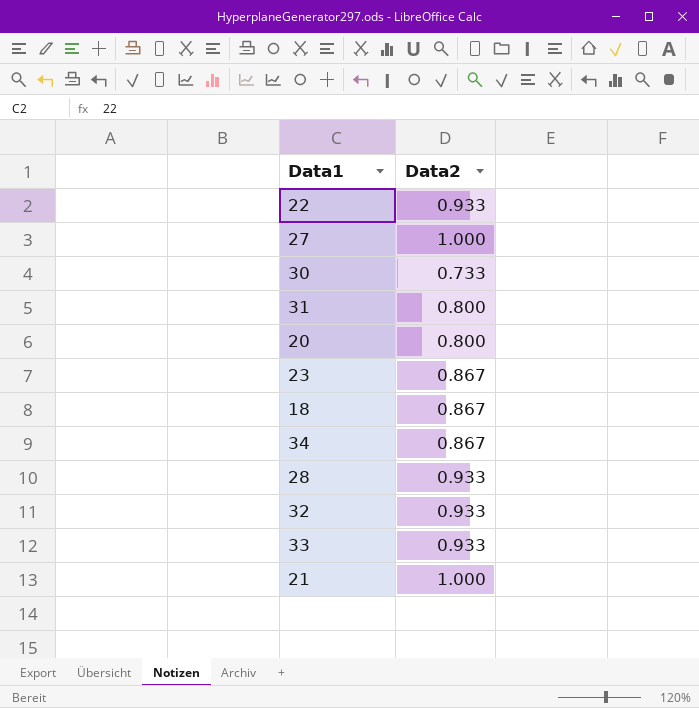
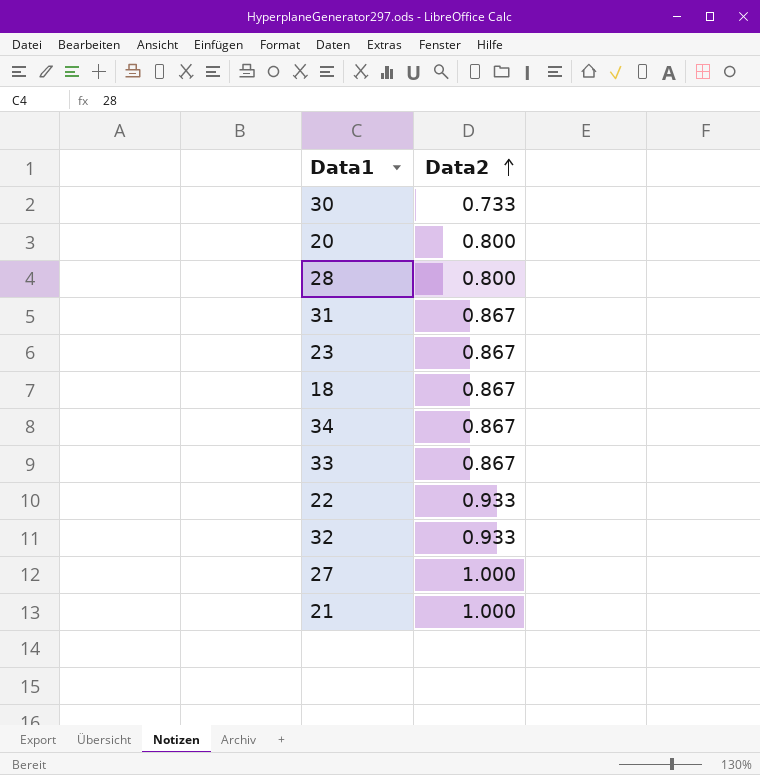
row order: none -> Data2 ascending
28 | Data2: 0.933 -> 0.800
31 | Data2: 0.800 -> 0.867
33 | Data2: 0.933 -> 0.867

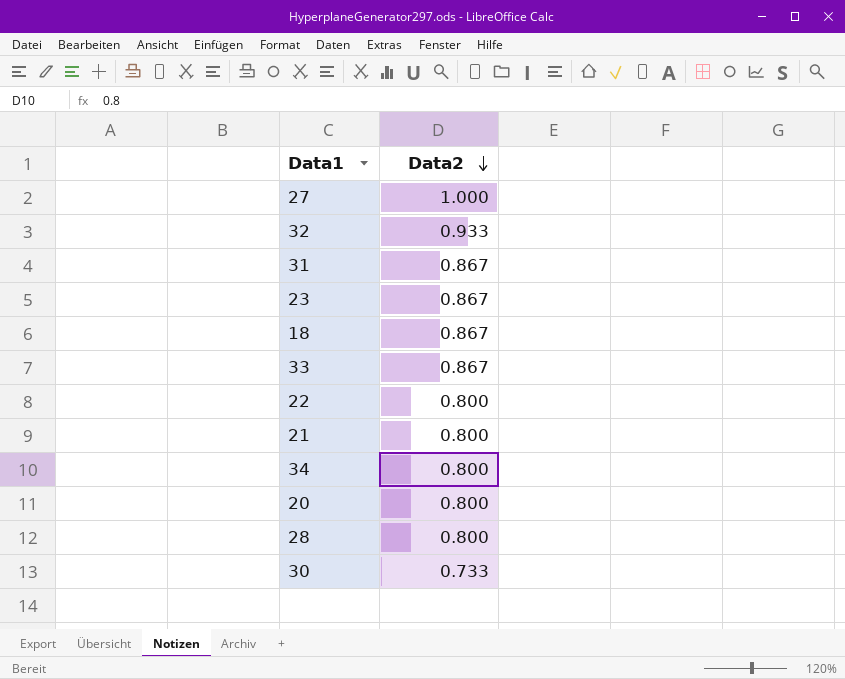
row order: Data2 ascending -> Data2 descending
22 | Data2: 0.933 -> 0.800
21 | Data2: 1.000 -> 0.800
34 | Data2: 0.867 -> 0.800

